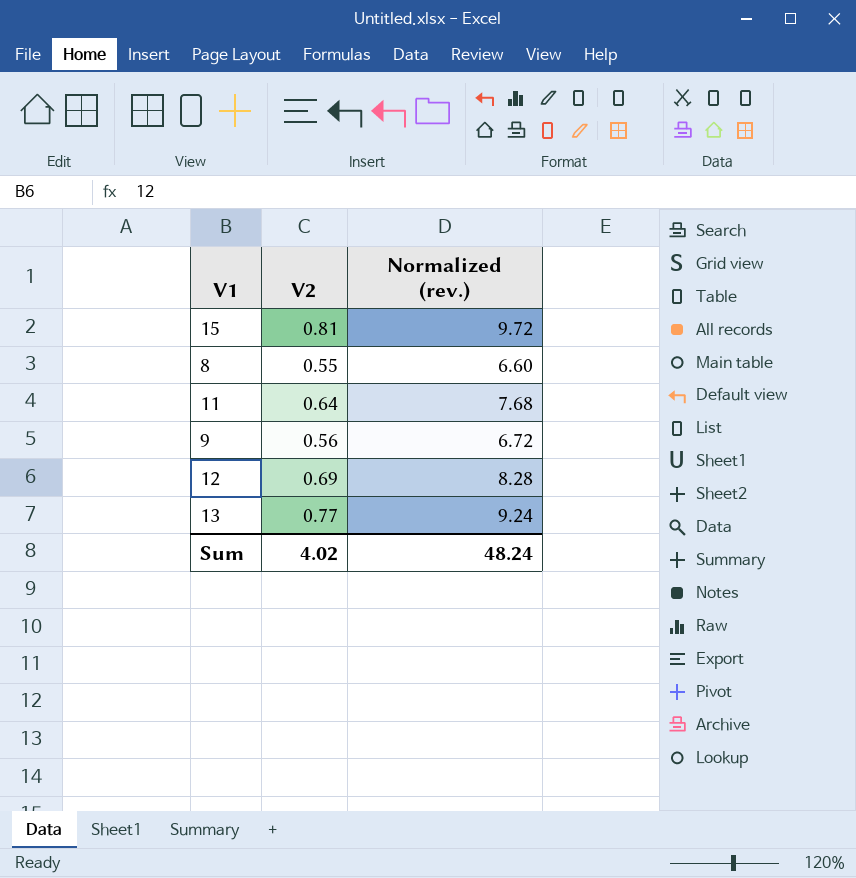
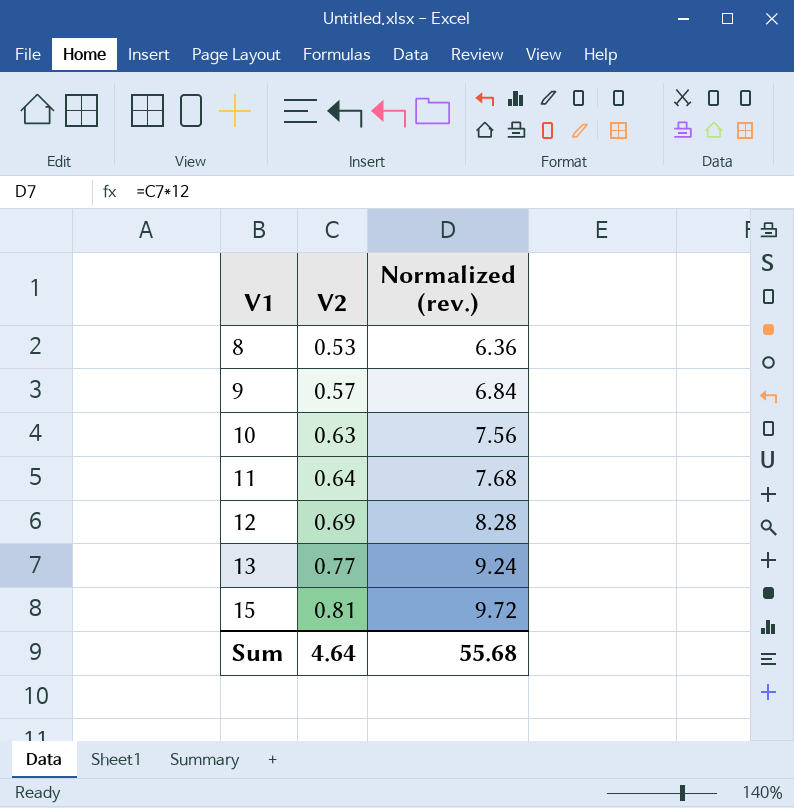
row order: none -> V1 ascending
8 | V2: 0.55 -> 0.53
8 | Normalized (rev.): 6.60 -> 6.36
9 | V2: 0.56 -> 0.57
9 | Normalized (rev.): 6.72 -> 6.84
row 10: none -> 0.63 | 7.56
Sum | V2: 4.02 -> 4.64
Sum | Normalized (rev.): 48.24 -> 55.68

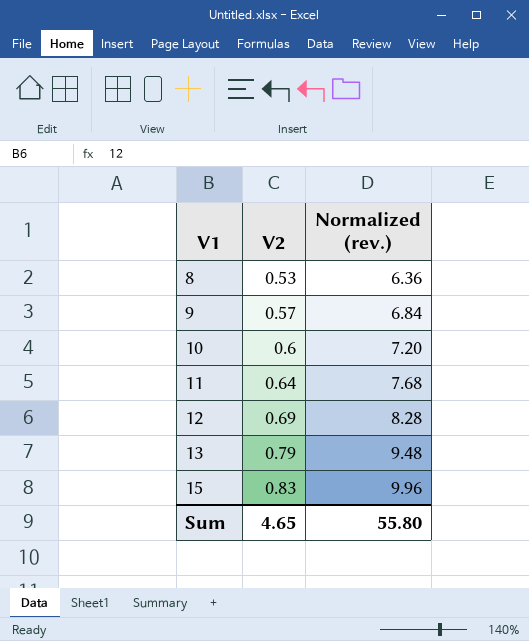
10 | V2: 0.63 -> 0.6
10 | Normalized (rev.): 7.56 -> 7.20
13 | V2: 0.77 -> 0.79
13 | Normalized (rev.): 9.24 -> 9.48
15 | V2: 0.81 -> 0.83
15 | Normalized (rev.): 9.72 -> 9.96
Sum | V2: 4.64 -> 4.65
Sum | Normalized (rev.): 55.68 -> 55.80

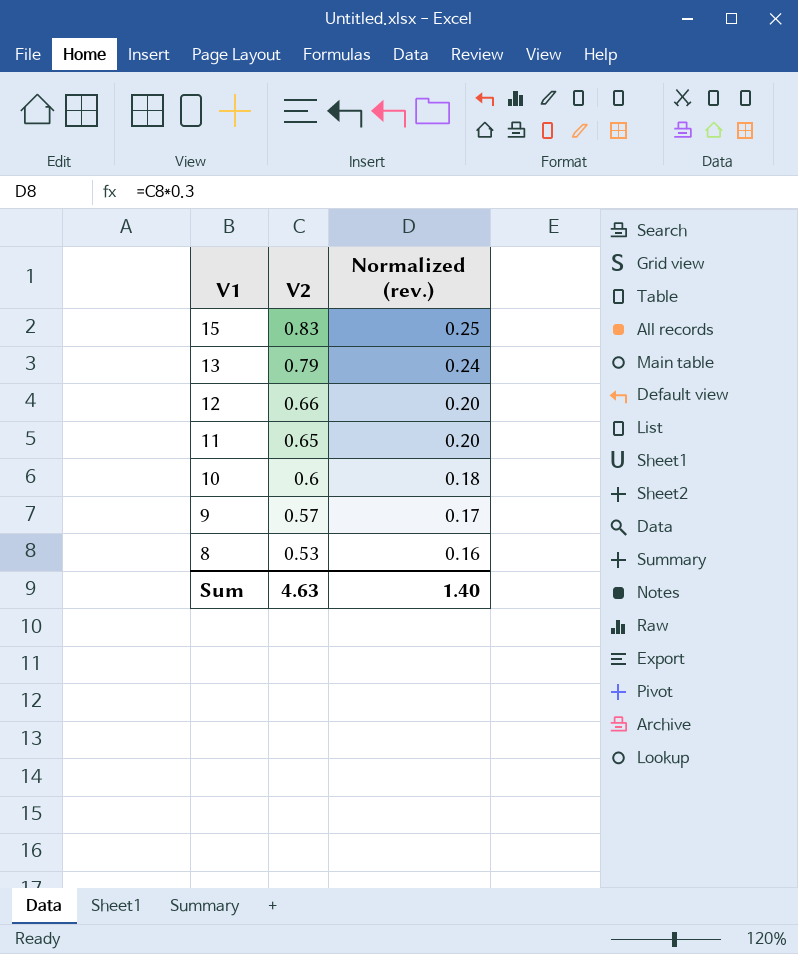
row order: V1 ascending -> V1 descending
column Normalized (rev.) | formula: [V2] * 12 -> [V2] * 0.3
12 | V2: 0.69 -> 0.66
11 | V2: 0.64 -> 0.65
Sum | V2: 4.65 -> 4.63
Sum | Normalized (rev.): 55.80 -> 1.40

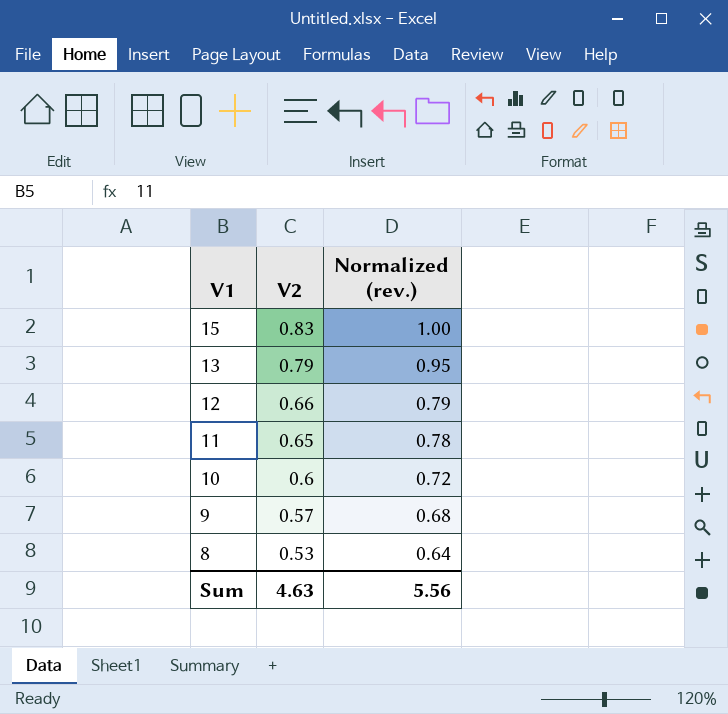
column Normalized (rev.) | formula: [V2] * 0.3 -> [V2] * 1.2
Sum | Normalized (rev.): 1.40 -> 5.56

